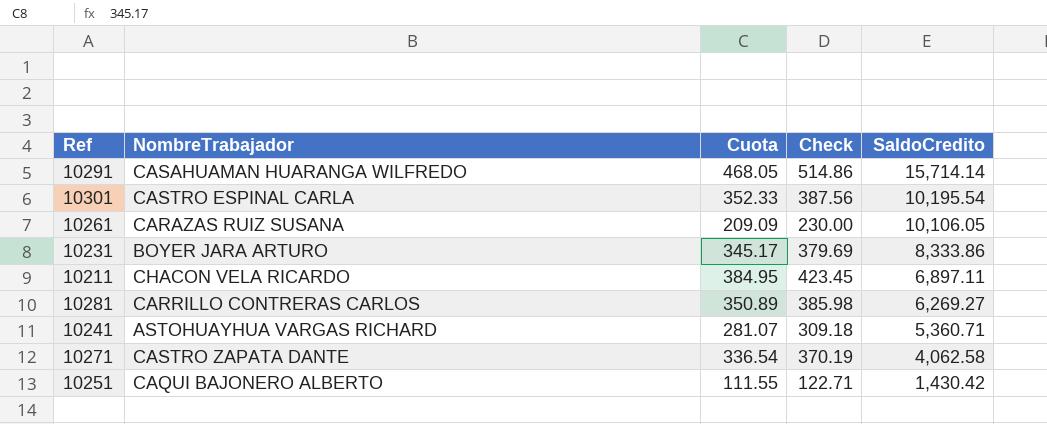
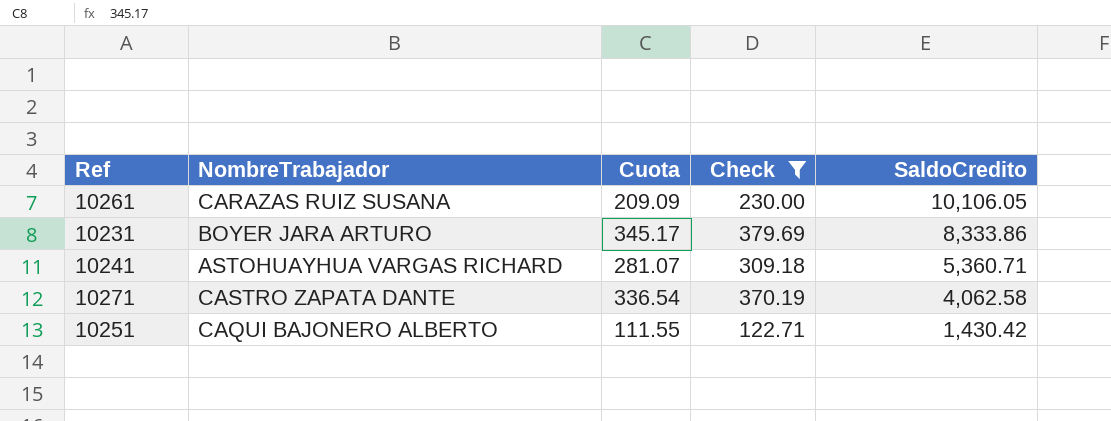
filter: none -> Check <= 379.69

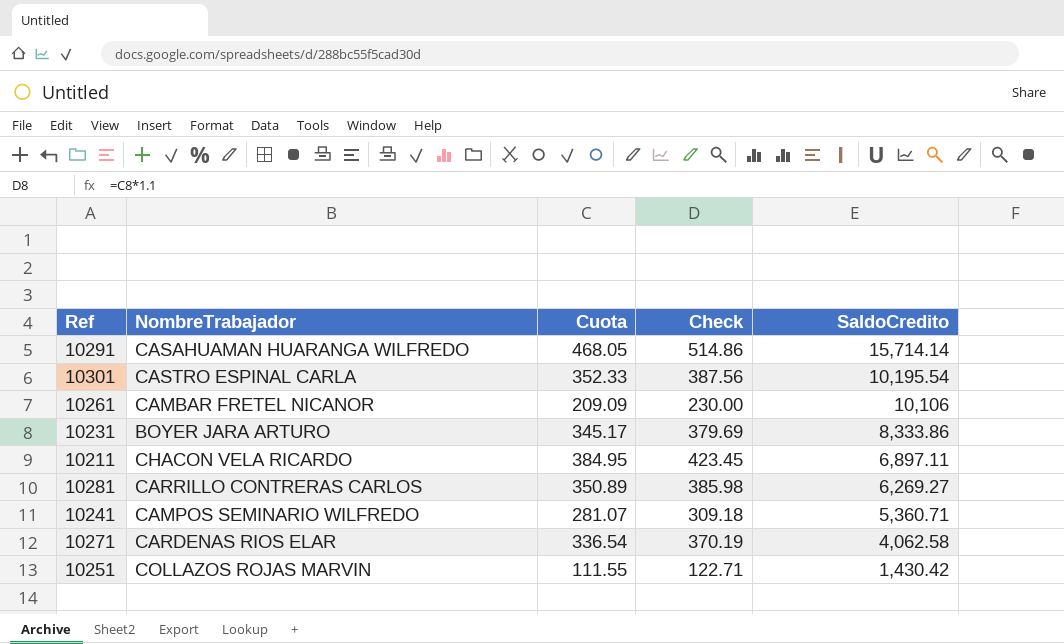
filter: Check <= 379.69 -> none
10261 | NombreTrabajador: CARAZAS RUIZ SUSANA -> CAMBAR FRETEL NICANOR
10261 | SaldoCredito: 10,106.05 -> 10,106
10241 | NombreTrabajador: ASTOHUAYHUA VARGAS RICHARD -> CAMPOS SEMINARIO WILFREDO
10271 | NombreTrabajador: CASTRO ZAPATA DANTE -> CARDENAS RIOS ELAR
10251 | NombreTrabajador: CAQUI BAJONERO ALBERTO -> COLLAZOS ROJAS MARVIN

